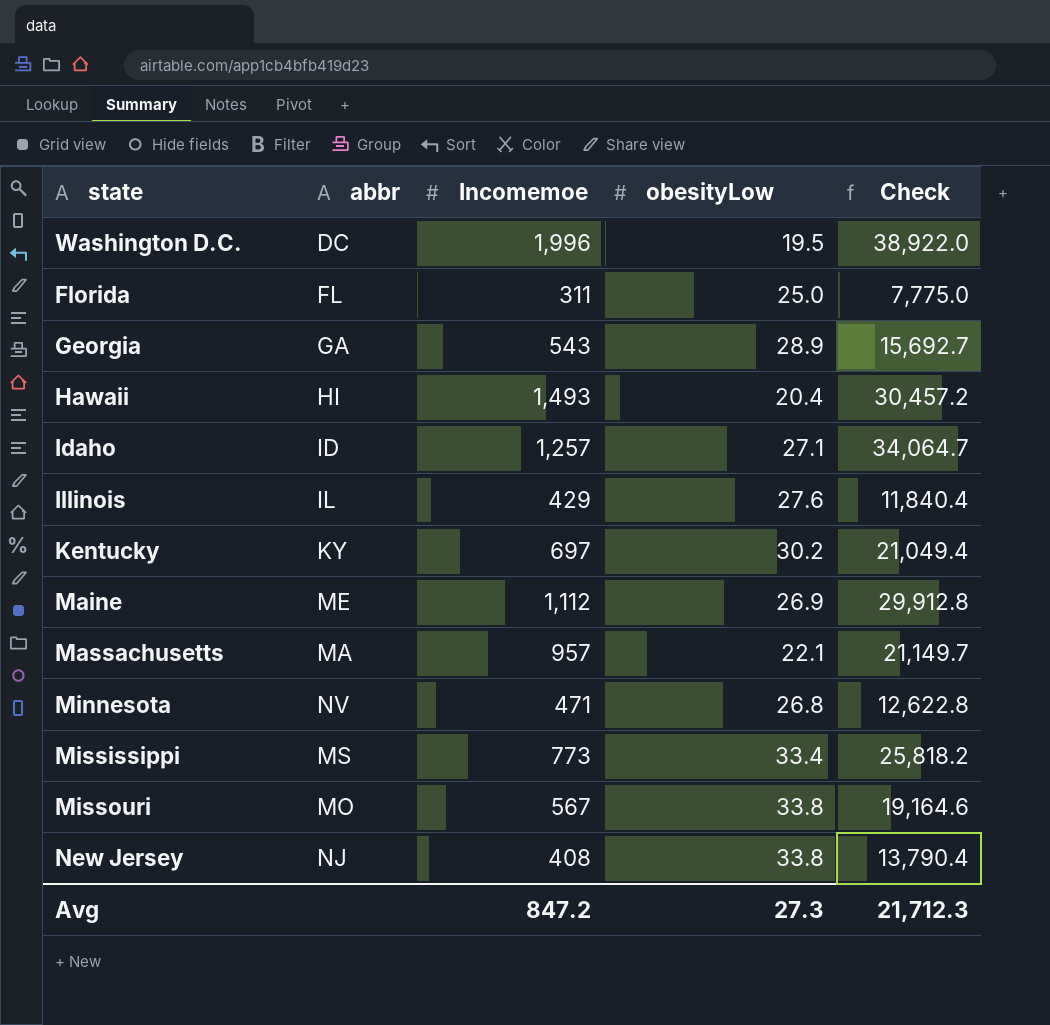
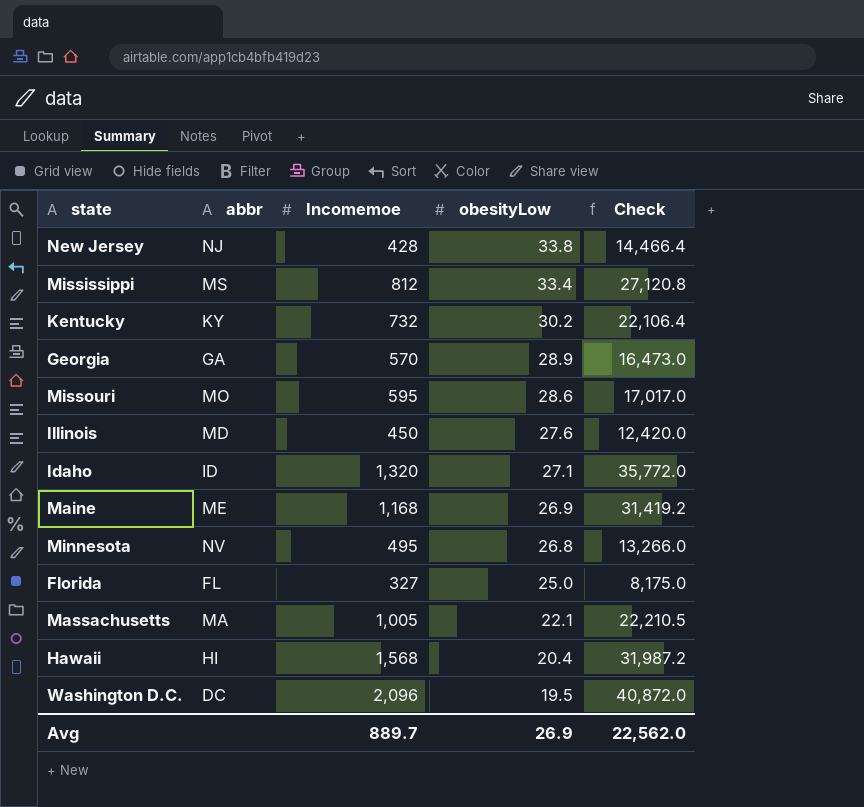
row order: none -> obesityLow descending
New Jersey | Incomemoe: 408 -> 428
New Jersey | Check: 13,790.4 -> 14,466.4
Mississippi | Incomemoe: 773 -> 812
Mississippi | Check: 25,818.2 -> 27,120.8
Kentucky | Incomemoe: 697 -> 732
Kentucky | Check: 21,049.4 -> 22,106.4
Georgia | Incomemoe: 543 -> 570
Georgia | Check: 15,692.7 -> 16,473.0
Missouri | Incomemoe: 567 -> 595
Missouri | obesityLow: 33.8 -> 28.6
Missouri | Check: 19,164.6 -> 17,017.0
Illinois | abbr: IL -> MD
Illinois | Incomemoe: 429 -> 450
Illinois | Check: 11,840.4 -> 12,420.0
Idaho | Incomemoe: 1,257 -> 1,320
Idaho | Check: 34,064.7 -> 35,772.0
Maine | Incomemoe: 1,112 -> 1,168
Maine | Check: 29,912.8 -> 31,419.2
Minnesota | Incomemoe: 471 -> 495
Minnesota | Check: 12,622.8 -> 13,266.0
Florida | Incomemoe: 311 -> 327
Florida | Check: 7,775.0 -> 8,175.0
Massachusetts | Incomemoe: 957 -> 1,005
Massachusetts | Check: 21,149.7 -> 22,210.5
Hawaii | Incomemoe: 1,493 -> 1,568
Hawaii | Check: 30,457.2 -> 31,987.2
Washington D.C. | Incomemoe: 1,996 -> 2,096
Washington D.C. | Check: 38,922.0 -> 40,872.0
Avg | Incomemoe: 847.2 -> 889.7
Avg | obesityLow: 27.3 -> 26.9
Avg | Check: 21,712.3 -> 22,562.0

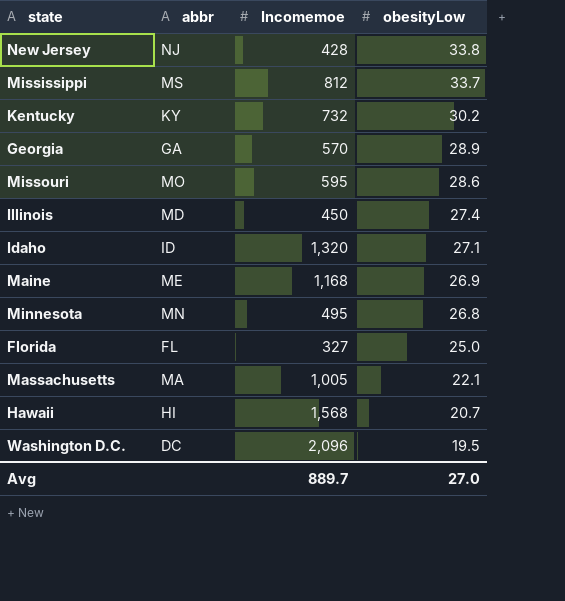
column Check | formula: [Incomemoe] * [obesityLow] -> none
Mississippi | obesityLow: 33.4 -> 33.7
Illinois | obesityLow: 27.6 -> 27.4
Minnesota | abbr: NV -> MN
Hawaii | obesityLow: 20.4 -> 20.7
Avg | obesityLow: 26.9 -> 27.0

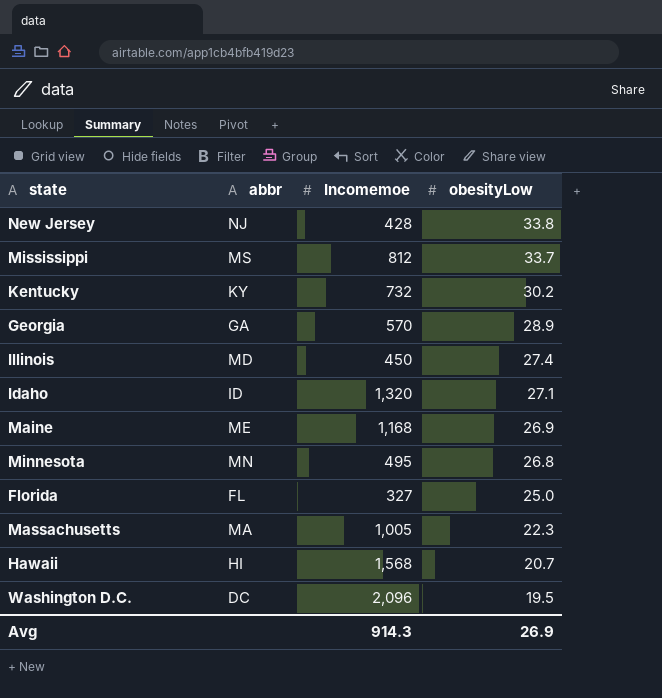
row Missouri: MO | 595 | 28.6 -> none
Massachusetts | obesityLow: 22.1 -> 22.3
Avg | Incomemoe: 889.7 -> 914.3
Avg | obesityLow: 27.0 -> 26.9

